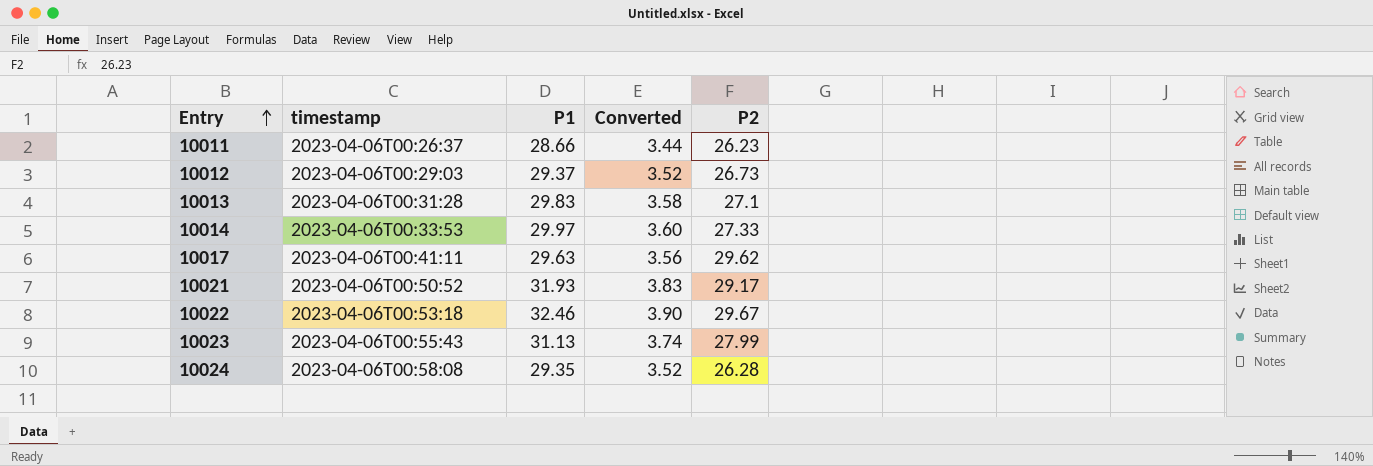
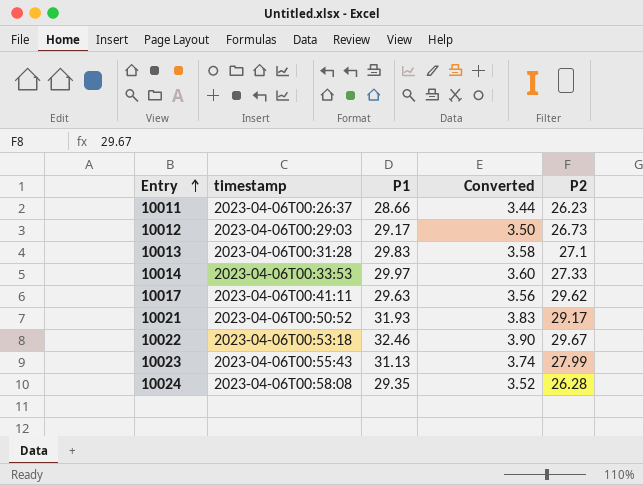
10012 | P1: 29.37 -> 29.17
10012 | Converted: 3.52 -> 3.50

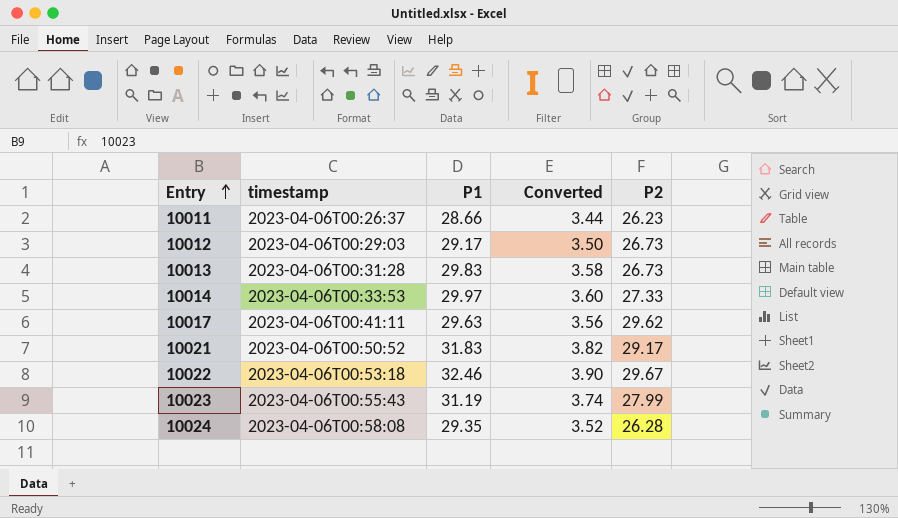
10013 | P2: 27.1 -> 26.73
10021 | P1: 31.93 -> 31.83
10021 | Converted: 3.83 -> 3.82
10023 | P1: 31.13 -> 31.19

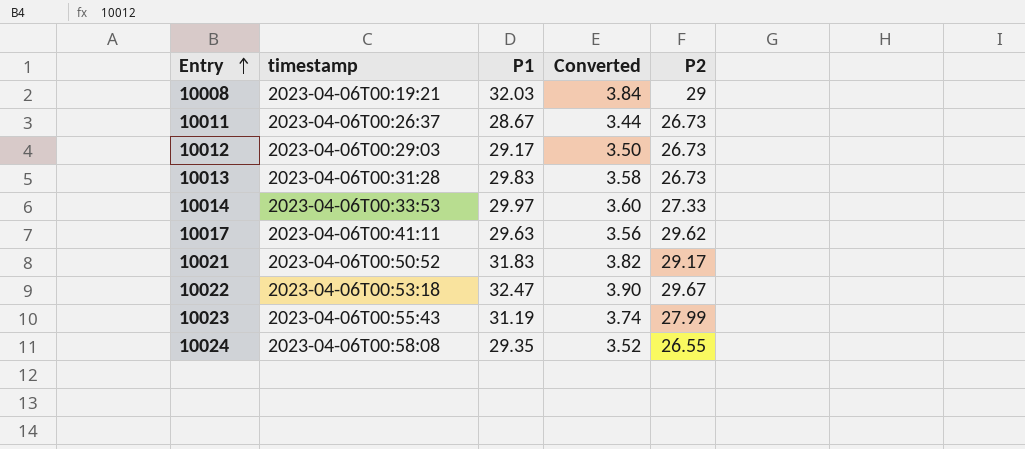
row 10008: none -> 2023-04-06T00:19:21 | 32.03 | 3.84 | 29
10011 | P1: 28.66 -> 28.67
10011 | P2: 26.23 -> 26.73
10022 | P1: 32.46 -> 32.47
10024 | P2: 26.28 -> 26.55

